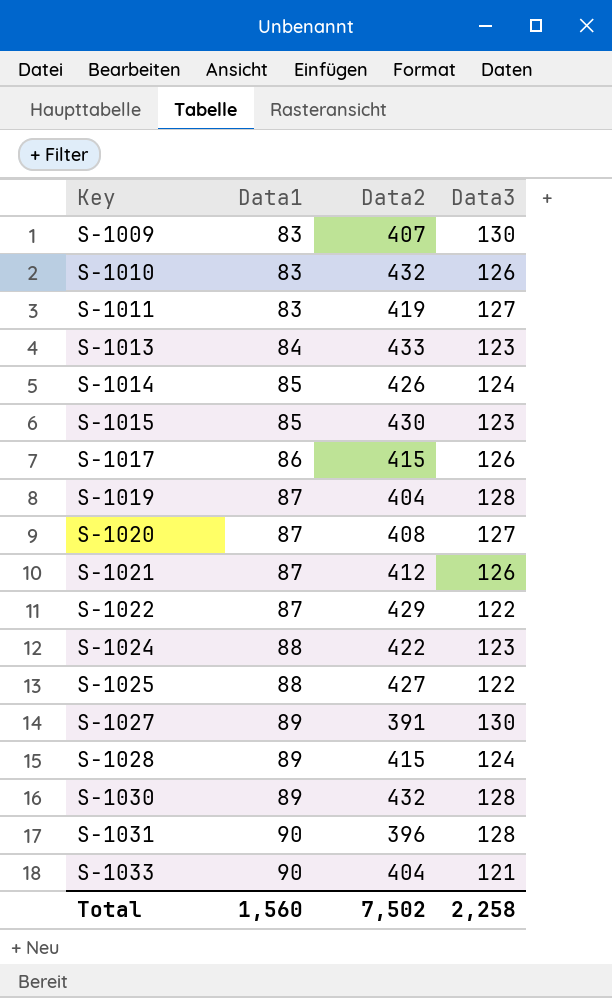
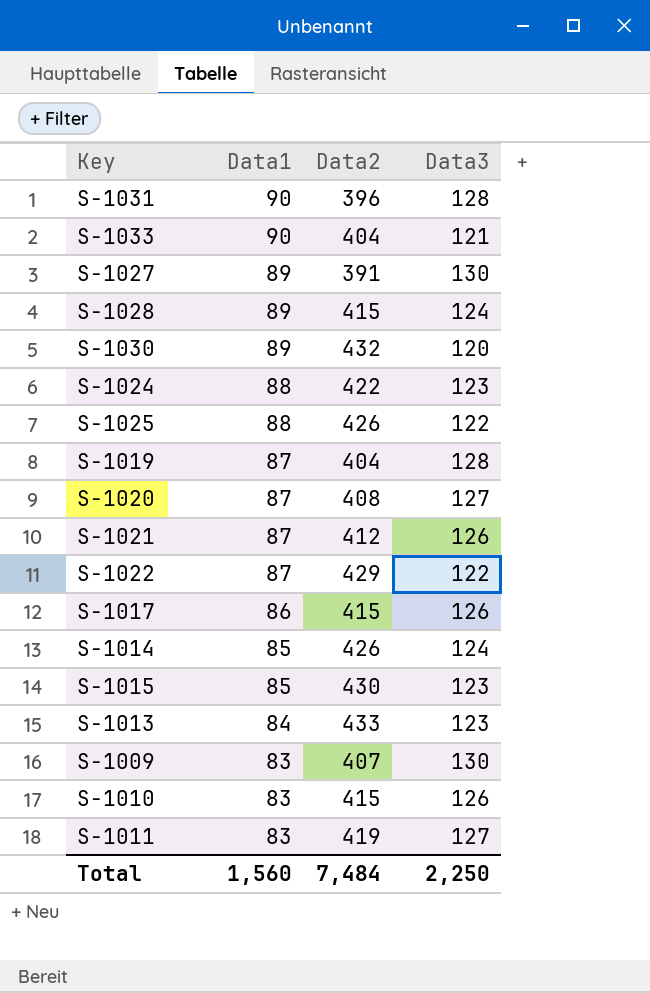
row order: Key ascending -> Data1 descending
S-1030 | Data3: 128 -> 120
S-1025 | Data2: 427 -> 426
S-1010 | Data2: 432 -> 415
Total | Data2: 7,502 -> 7,484
Total | Data3: 2,258 -> 2,250

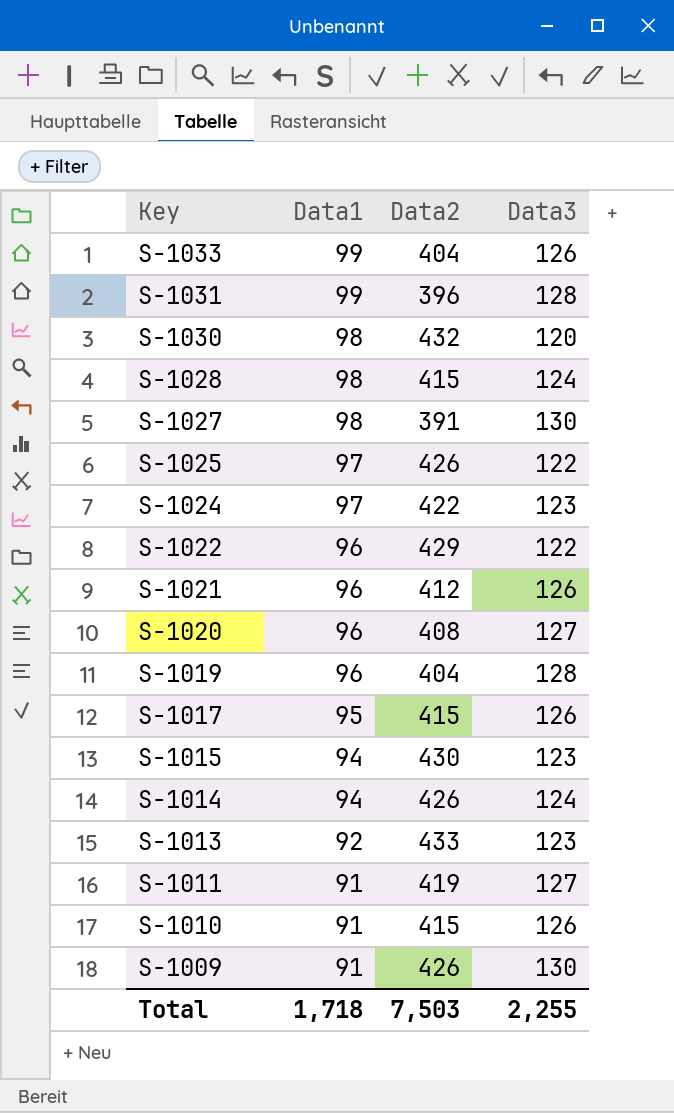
row order: Data1 descending -> Key descending
S-1033 | Data1: 90 -> 99
S-1033 | Data3: 121 -> 126
S-1031 | Data1: 90 -> 99
S-1030 | Data1: 89 -> 98
S-1028 | Data1: 89 -> 98
S-1027 | Data1: 89 -> 98
S-1025 | Data1: 88 -> 97
S-1024 | Data1: 88 -> 97
S-1022 | Data1: 87 -> 96
S-1021 | Data1: 87 -> 96
S-1020 | Data1: 87 -> 96
S-1019 | Data1: 87 -> 96
S-1017 | Data1: 86 -> 95
S-1015 | Data1: 85 -> 94
S-1014 | Data1: 85 -> 94
S-1013 | Data1: 84 -> 92
S-1011 | Data1: 83 -> 91
S-1010 | Data1: 83 -> 91
S-1009 | Data1: 83 -> 91
S-1009 | Data2: 407 -> 426
Total | Data1: 1,560 -> 1,718
Total | Data2: 7,484 -> 7,503
Total | Data3: 2,250 -> 2,255

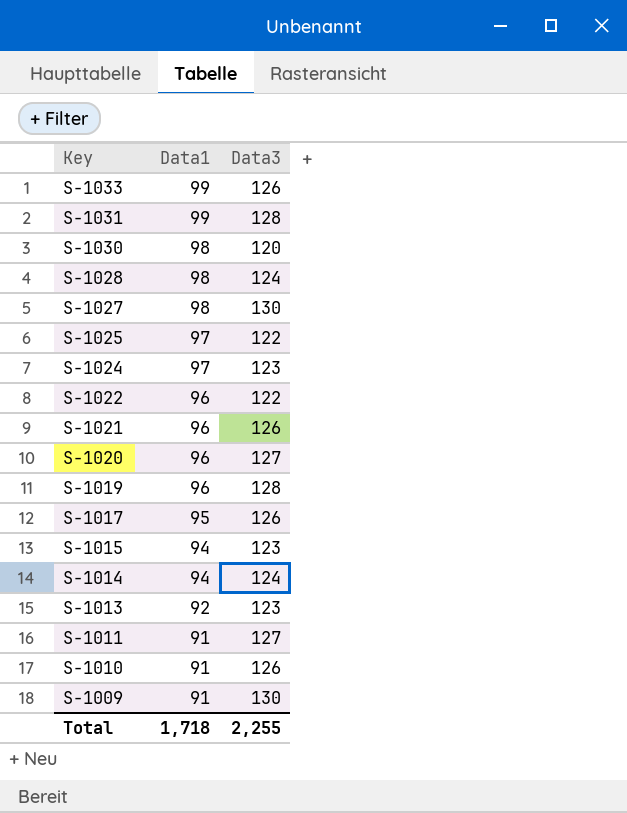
column Data2 | position: 3 -> none

